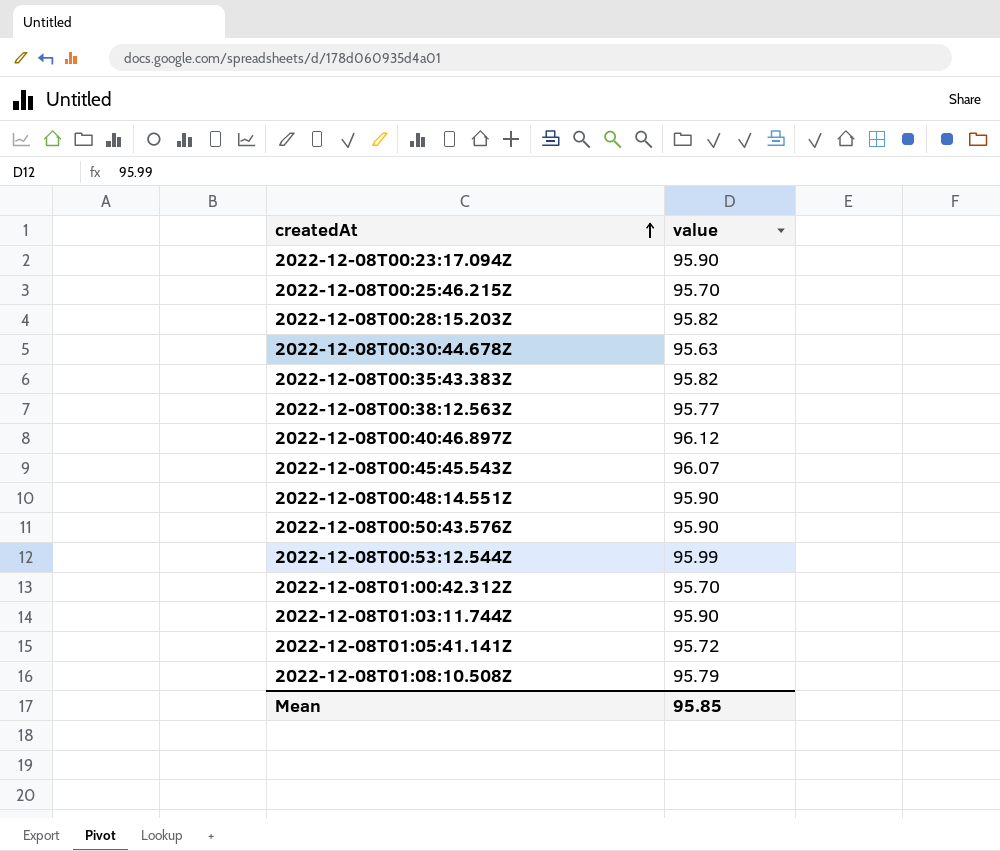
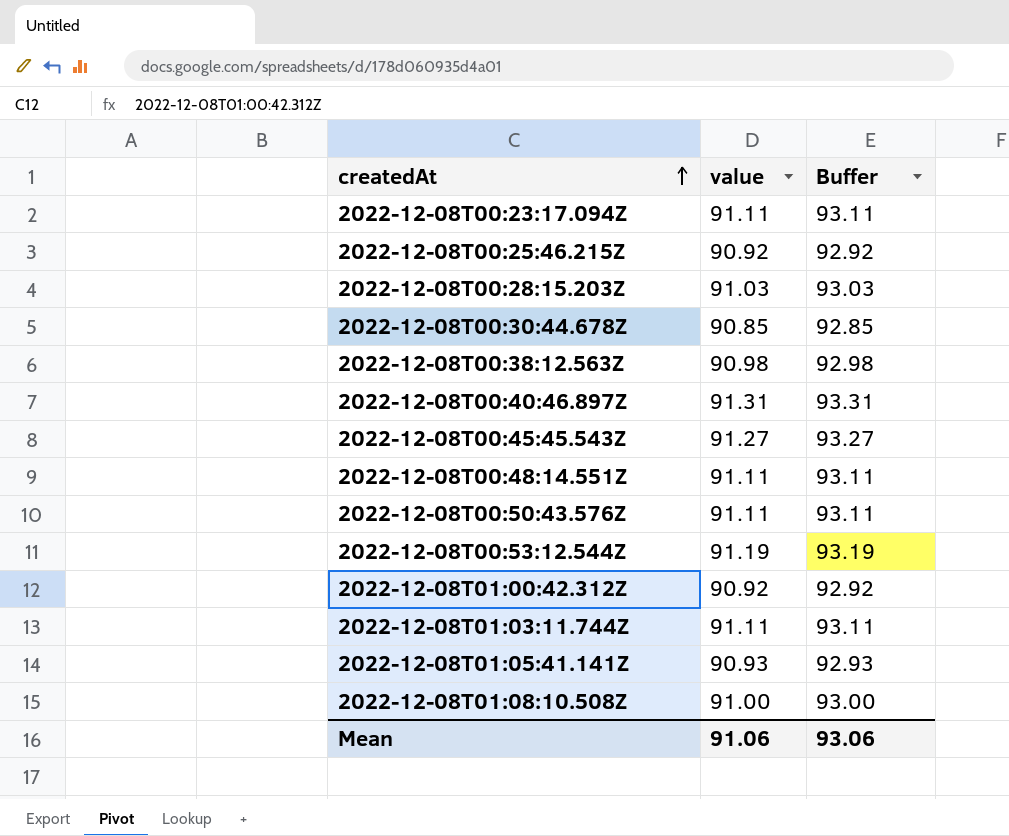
column Buffer | formula: none -> [value] + 2
row 2022-12-08T00:35:43.383Z: 95.82 -> none
2022-12-08T00:23:17.094Z | value: 95.90 -> 91.11
2022-12-08T00:25:46.215Z | value: 95.70 -> 90.92
2022-12-08T00:28:15.203Z | value: 95.82 -> 91.03
2022-12-08T00:30:44.678Z | value: 95.63 -> 90.85
2022-12-08T00:38:12.563Z | value: 95.77 -> 90.98
2022-12-08T00:40:46.897Z | value: 96.12 -> 91.31
2022-12-08T00:45:45.543Z | value: 96.07 -> 91.27
2022-12-08T00:48:14.551Z | value: 95.90 -> 91.11
2022-12-08T00:50:43.576Z | value: 95.90 -> 91.11
2022-12-08T00:53:12.544Z | value: 95.99 -> 91.19
2022-12-08T01:00:42.312Z | value: 95.70 -> 90.92
2022-12-08T01:03:11.744Z | value: 95.90 -> 91.11
2022-12-08T01:05:41.141Z | value: 95.72 -> 90.93
2022-12-08T01:08:10.508Z | value: 95.79 -> 91.00
Mean | value: 95.85 -> 91.06

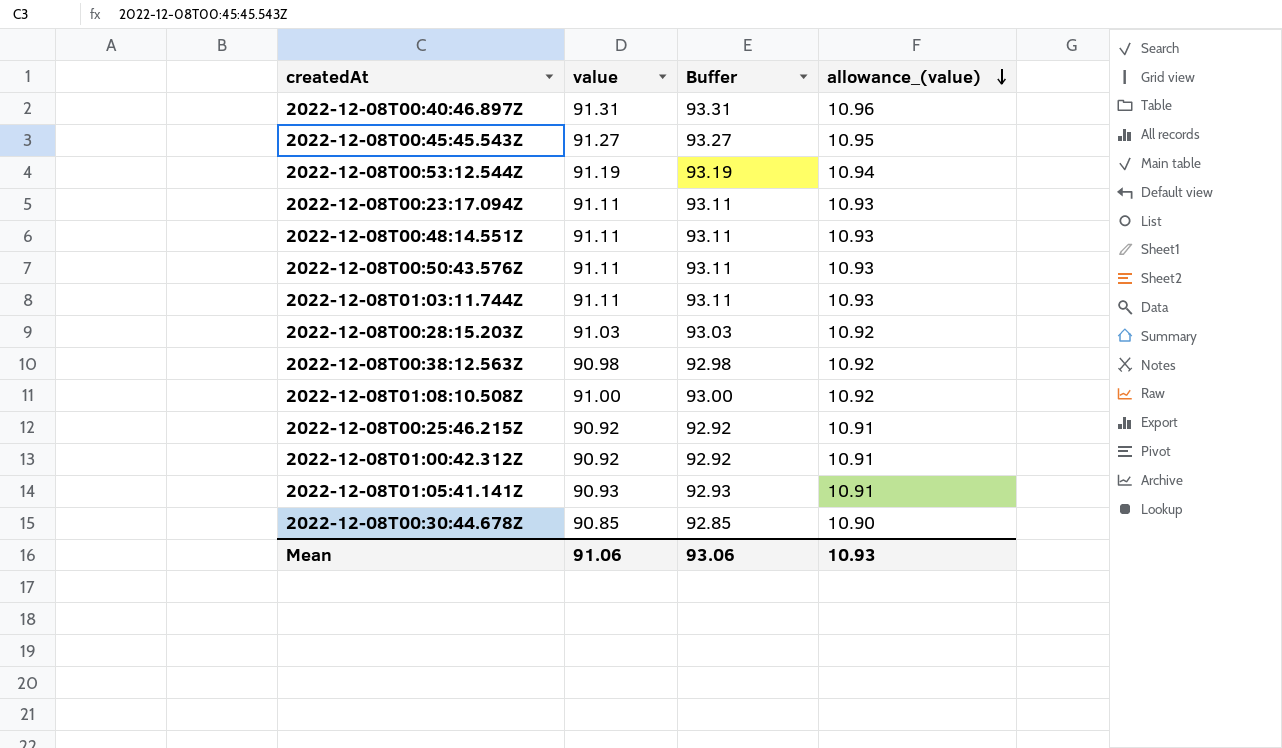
row order: createdAt ascending -> allowance_(value) descending
column allowance_(value) | formula: none -> [value] * 0.12

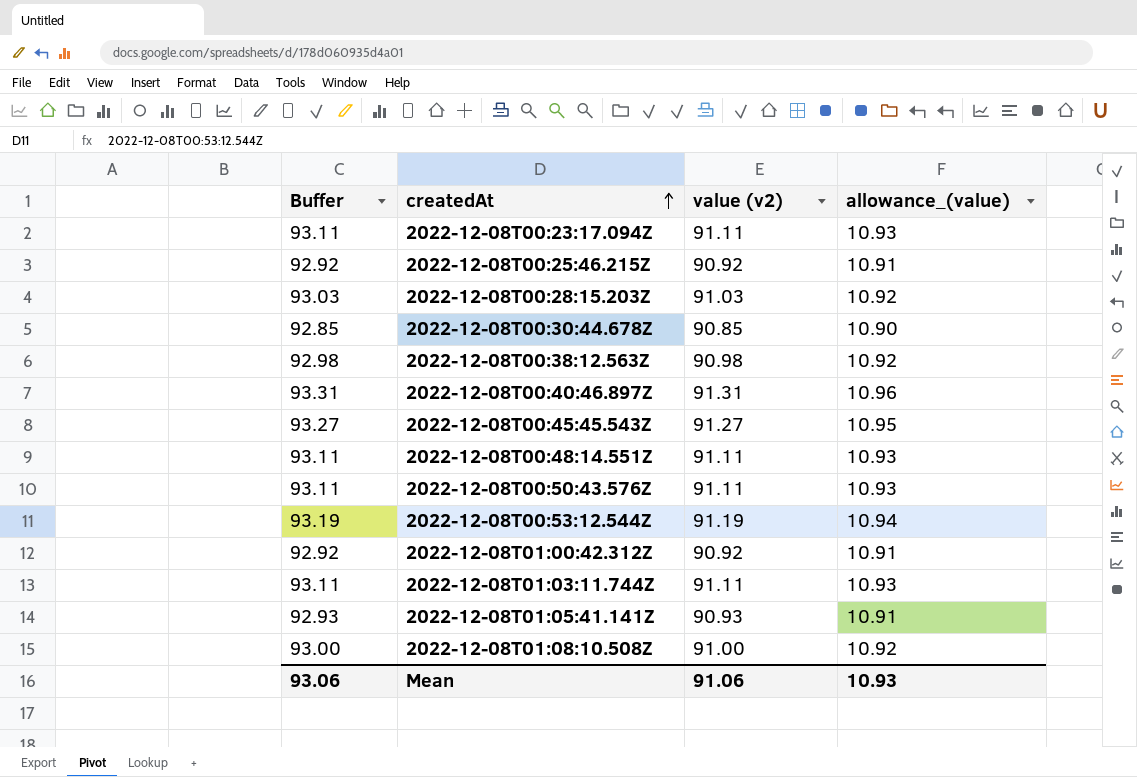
row order: allowance_(value) descending -> createdAt ascending
column Buffer | position: 3 -> 1
column name: value -> value (v2)

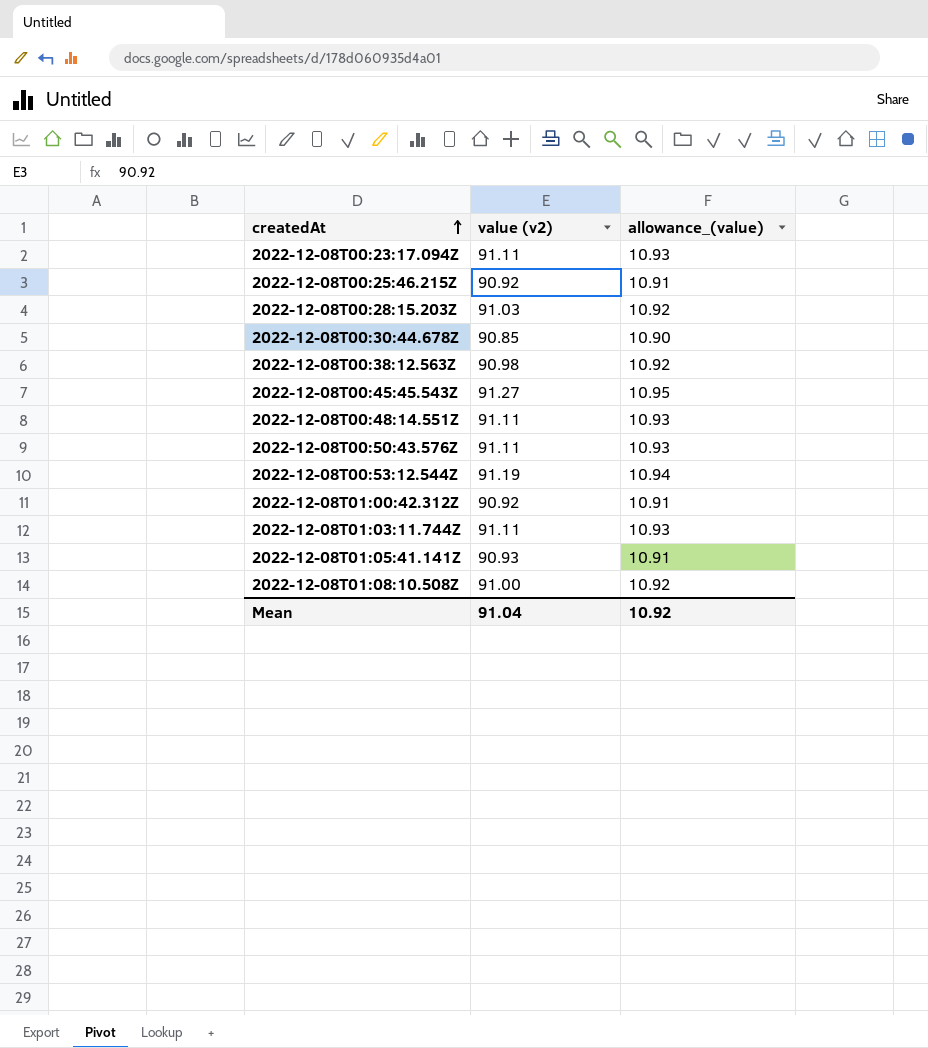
column Buffer | formula: [value (v2)] + 2 -> none
row 2022-12-08T00:40:46.897Z: 93.31 | 91.31 | 10.96 -> none
Mean | value (v2): 91.06 -> 91.04
Mean | allowance_(value): 10.93 -> 10.92

